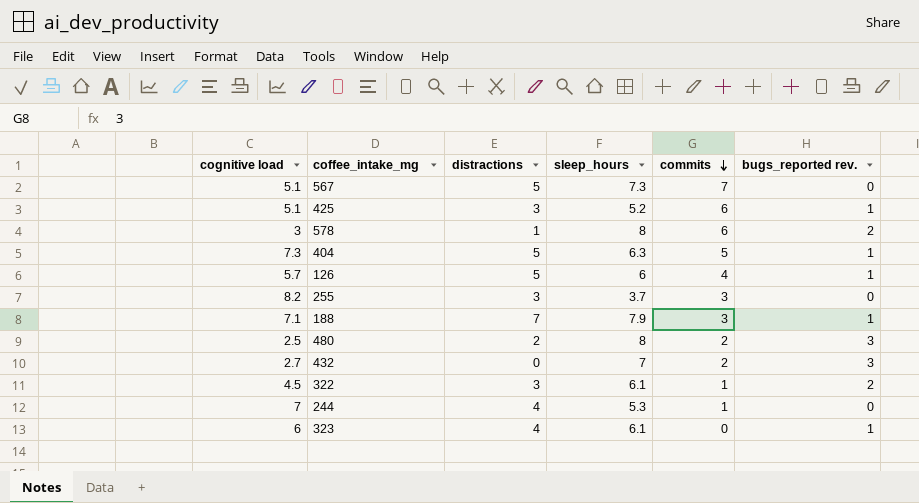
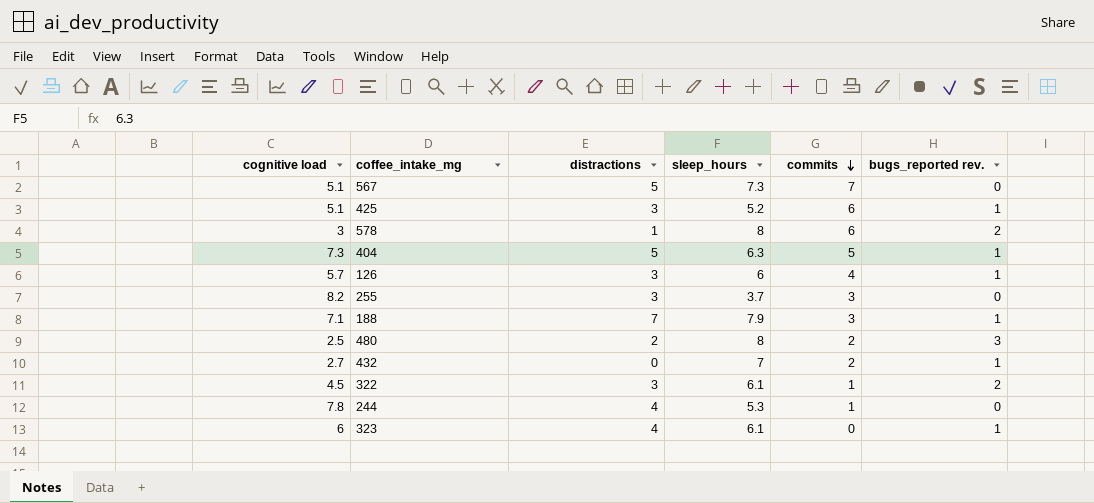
126 | distractions: 5 -> 3
432 | bugs_reported rev.: 3 -> 1
244 | cognitive load: 7 -> 7.8

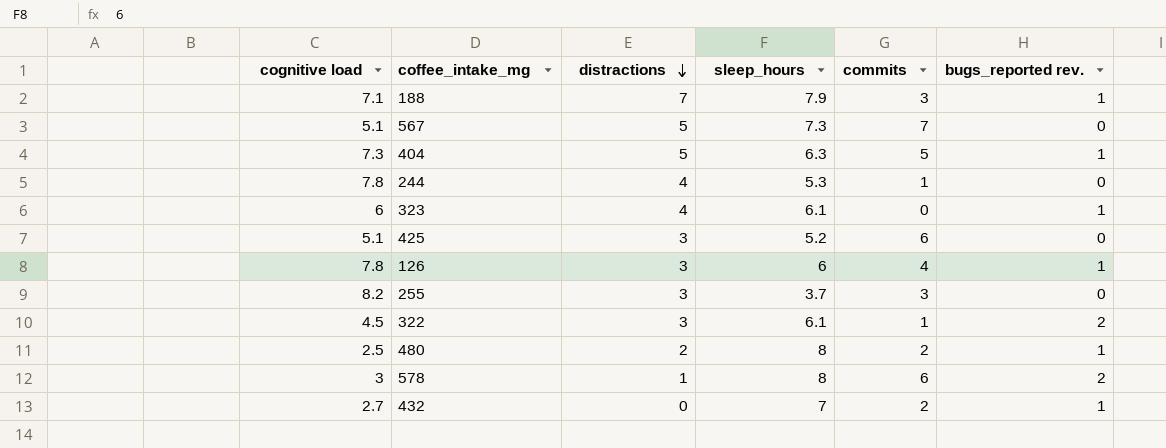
row order: commits descending -> distractions descending
425 | bugs_reported rev.: 1 -> 0
126 | cognitive load: 5.7 -> 7.8
480 | bugs_reported rev.: 3 -> 1

